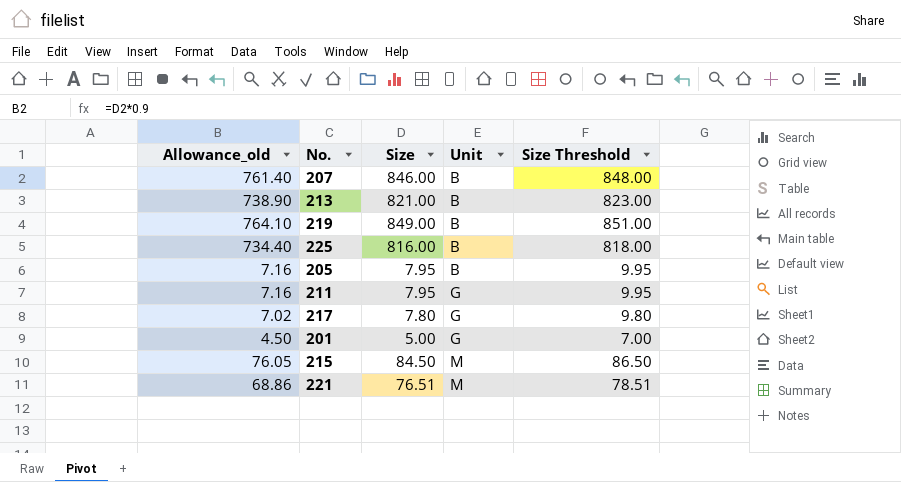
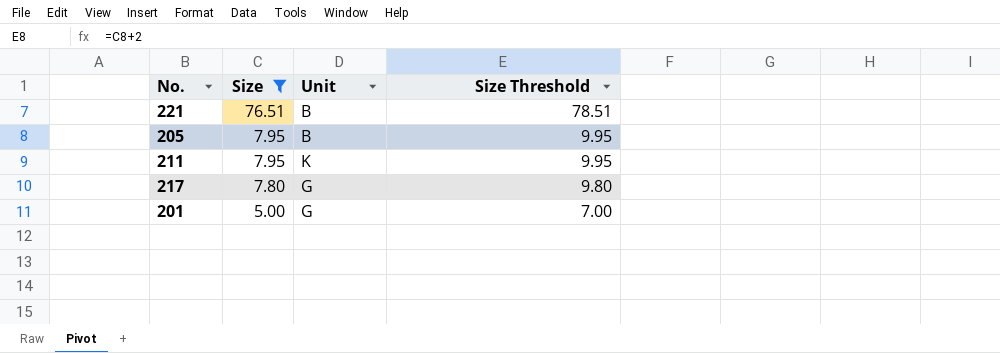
filter: none -> Size <= 76.51
row order: Unit ascending -> Size descending
column Allowance_old | formula: [Size] * 0.9 -> none
221 | Unit: M -> B
211 | Unit: G -> K

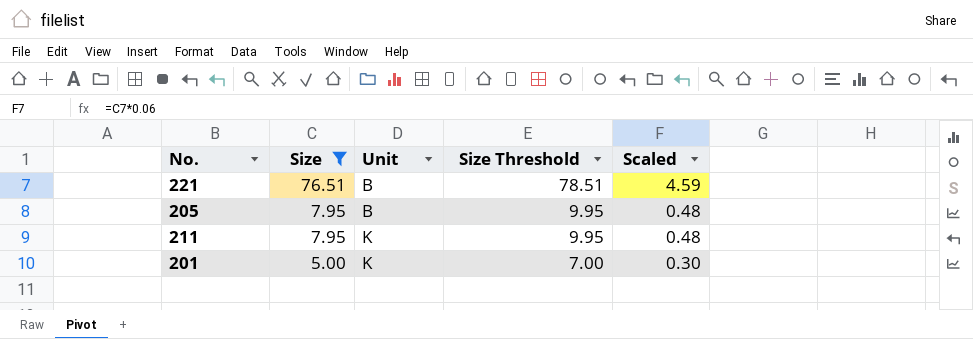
column Scaled | formula: none -> [Size] * 0.06
row 217: 7.80 | G | 9.80 -> none
201 | Unit: G -> K

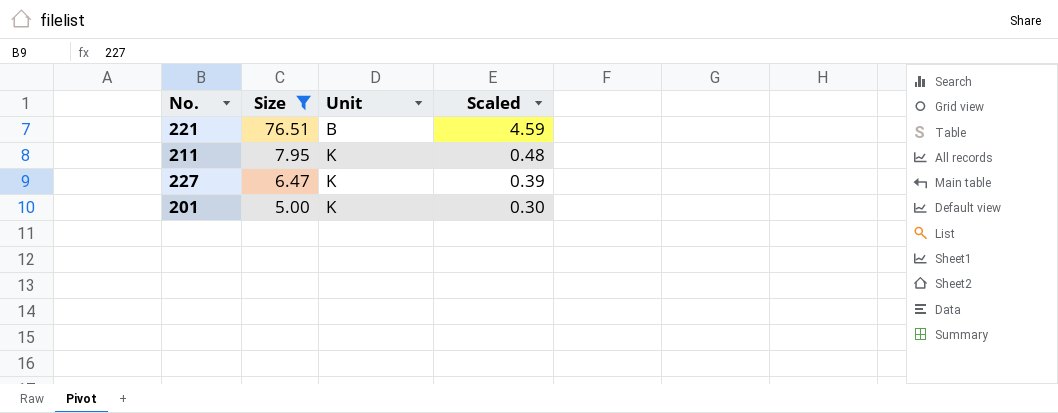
column Size Threshold | formula: [Size] + 2 -> none
row 205: 7.95 | B | 9.95 | 0.48 -> none
row 227: none -> 6.47 | K | 0.39

